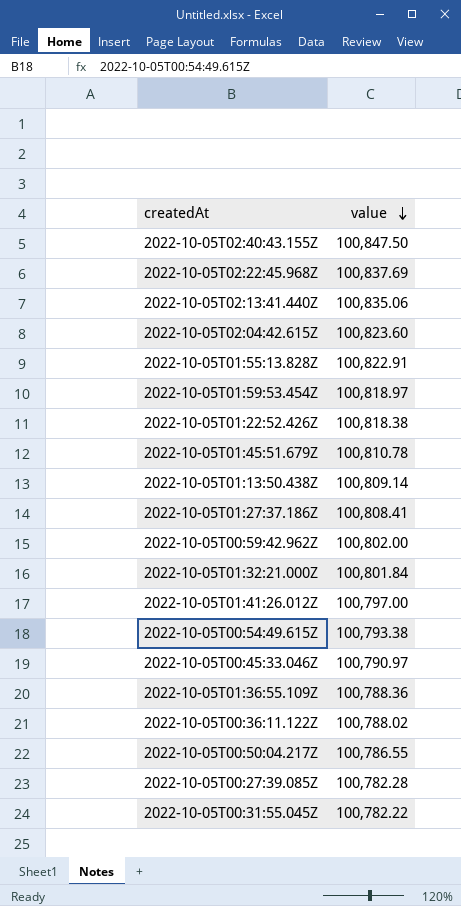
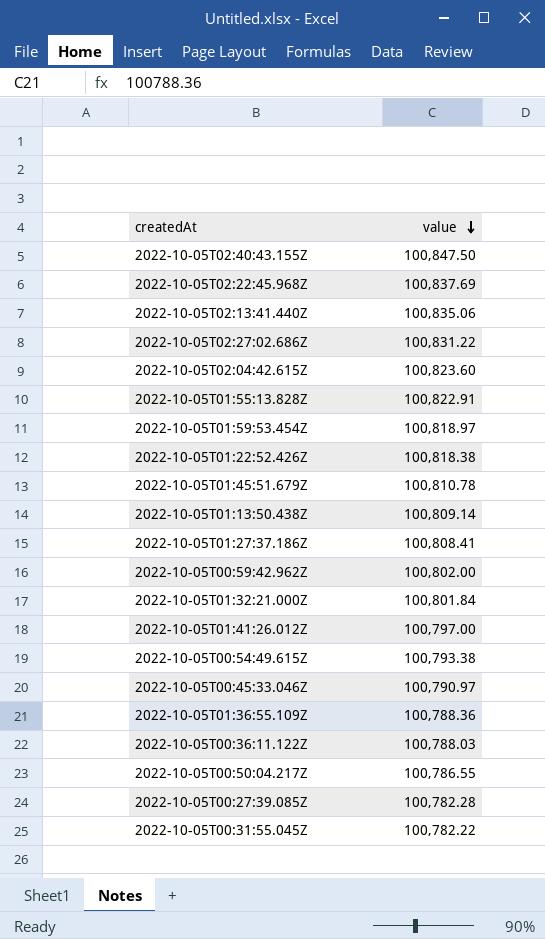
row 2022-10-05T02:27:02.686Z: none -> 100,831.22
2022-10-05T00:36:11.122Z | value: 100,788.02 -> 100,788.03

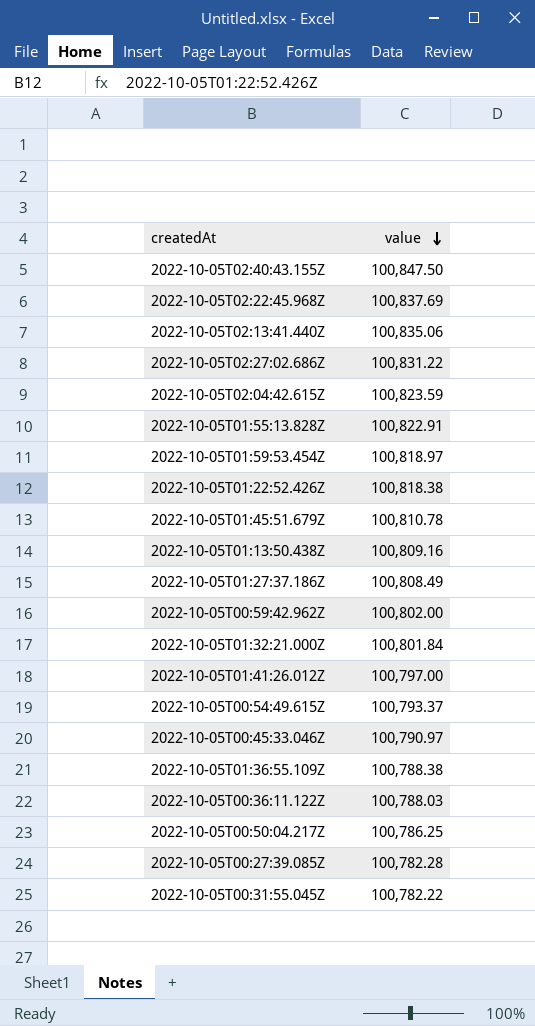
2022-10-05T02:04:42.615Z | value: 100,823.60 -> 100,823.59
2022-10-05T01:13:50.438Z | value: 100,809.14 -> 100,809.16
2022-10-05T01:27:37.186Z | value: 100,808.41 -> 100,808.49
2022-10-05T00:54:49.615Z | value: 100,793.38 -> 100,793.37
2022-10-05T01:36:55.109Z | value: 100,788.36 -> 100,788.38
2022-10-05T00:50:04.217Z | value: 100,786.55 -> 100,786.25

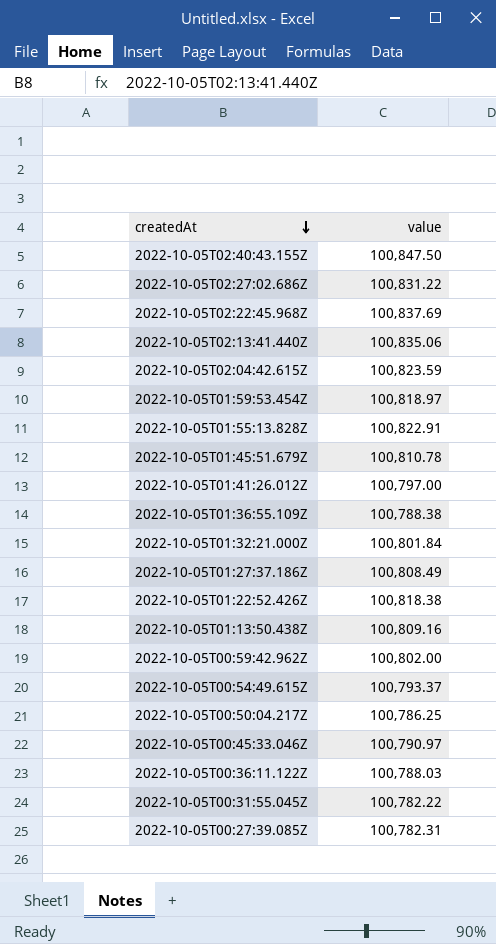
row order: value descending -> createdAt descending
2022-10-05T00:27:39.085Z | value: 100,782.28 -> 100,782.31

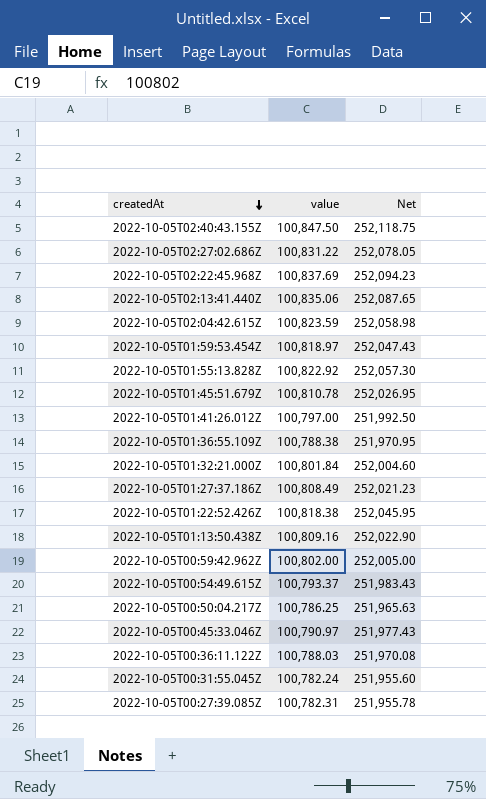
column Net | formula: none -> [value] * 2.5
2022-10-05T01:55:13.828Z | value: 100,822.91 -> 100,822.92
2022-10-05T00:31:55.045Z | value: 100,782.22 -> 100,782.24

